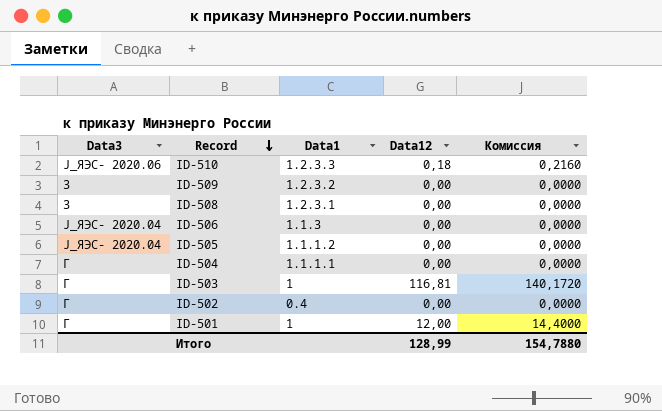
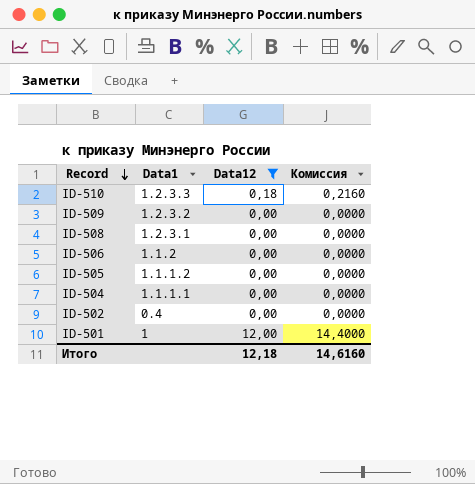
filter: none -> Data12 != 116,81
column Data3 | position: 1 -> none
ID-506 | Data1: 1.1.3 -> 1.1.2
Итого | Data12: 128,99 -> 12,18
Итого | Комиссия: 154,7880 -> 14,6160

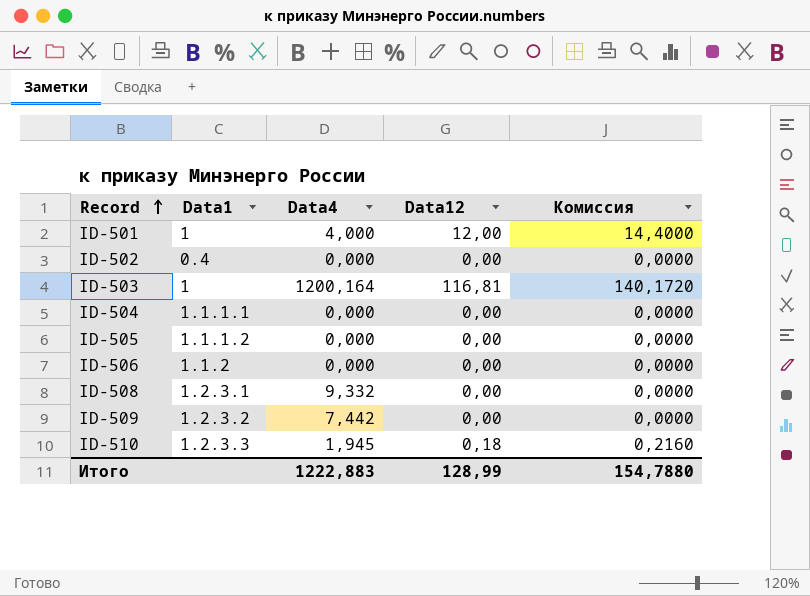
filter: Data12 != 116,81 -> none
row order: Record descending -> Record ascending
column Data4 | position: none -> 3
Итого | Data12: 12,18 -> 128,99
Итого | Комиссия: 14,6160 -> 154,7880

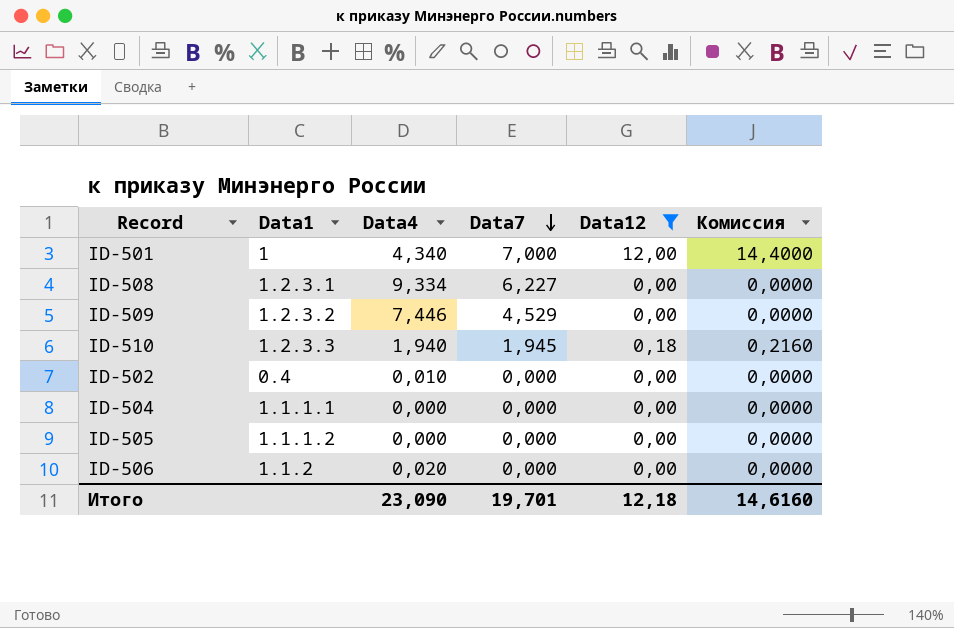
filter: none -> Data12 != 116,81
row order: Record ascending -> Data7 descending
column Data7 | position: none -> 4
ID-501 | Data4: 4,000 -> 4,340
ID-508 | Data4: 9,332 -> 9,334
ID-509 | Data4: 7,442 -> 7,446
ID-510 | Data4: 1,945 -> 1,940
ID-502 | Data4: 0,000 -> 0,010
ID-506 | Data4: 0,000 -> 0,020
Итого | Data4: 1222,883 -> 23,090
Итого | Data12: 128,99 -> 12,18
Итого | Комиссия: 154,7880 -> 14,6160

